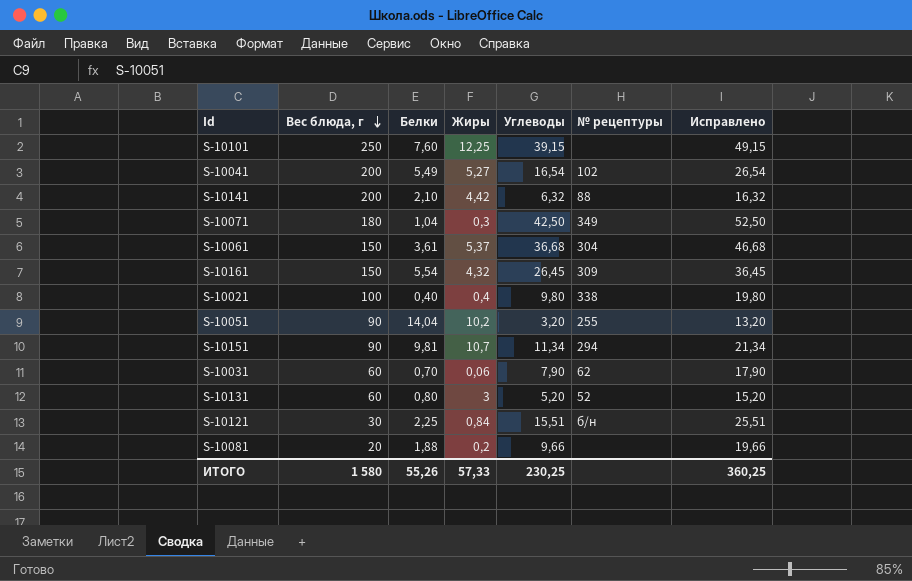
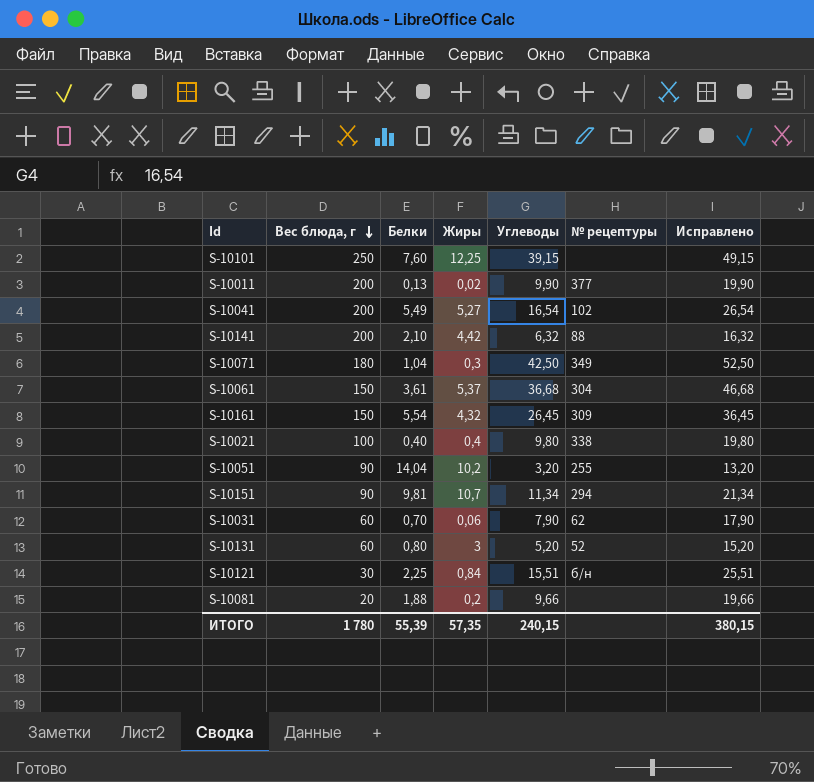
row S-10011: none -> 200 | 0,13 | 0,02 | 9,90 | 377 | 19,90
ИТОГО | Вес блюда, г: 1 580 -> 1 780
ИТОГО | Белки: 55,26 -> 55,39
ИТОГО | Жиры: 57,33 -> 57,35
ИТОГО | Углеводы: 230,25 -> 240,15
ИТОГО | Исправлено: 360,25 -> 380,15

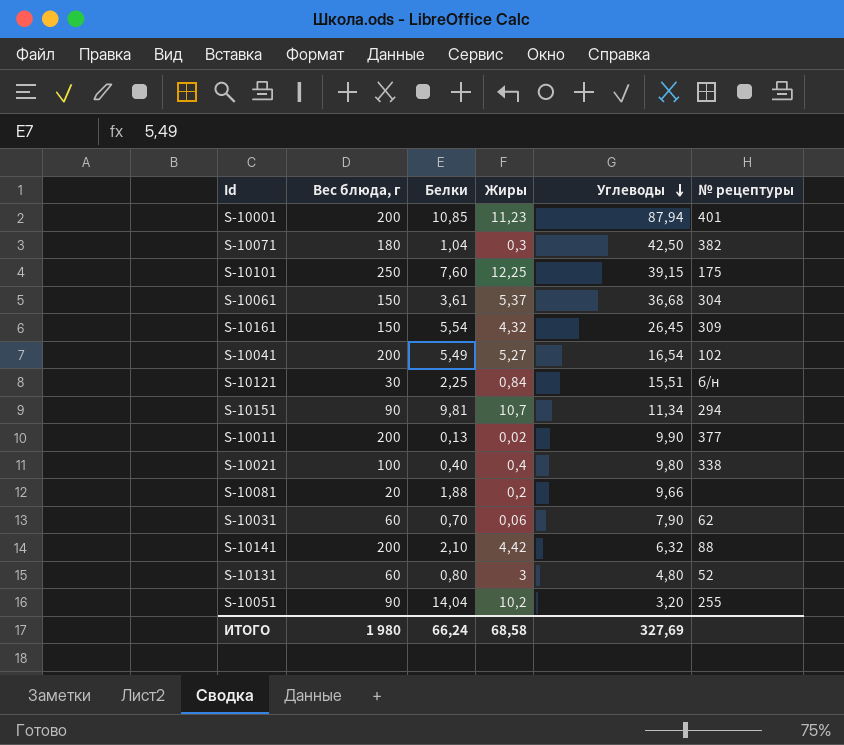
row order: Вес блюда, г descending -> Углеводы descending
column Исправлено | formula: [Углеводы] + 10 -> none
row S-10001: none -> 200 | 10,85 | 11,23 | 87,94 | 401
S-10071 | № рецептуры: 349 -> 382
S-10101 | № рецептуры: none -> 175
S-10131 | Углеводы: 5,20 -> 4,80
ИТОГО | Вес блюда, г: 1 780 -> 1 980
ИТОГО | Белки: 55,39 -> 66,24
ИТОГО | Жиры: 57,35 -> 68,58
ИТОГО | Углеводы: 240,15 -> 327,69

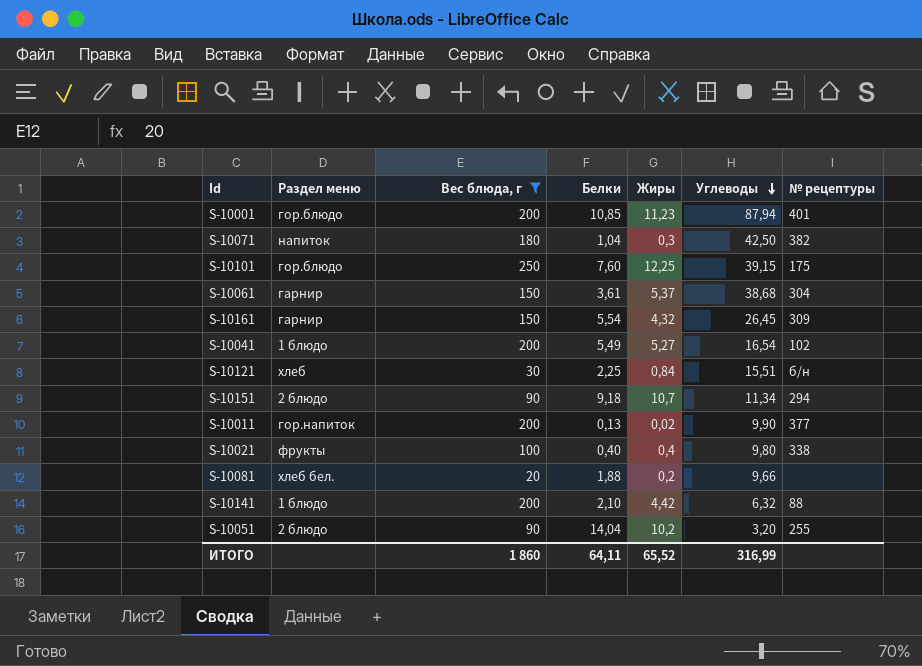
filter: none -> Вес блюда, г != 60
column Раздел меню | position: none -> 2
S-10061 | Углеводы: 36,68 -> 38,68
S-10151 | Белки: 9,81 -> 9,18
ИТОГО | Вес блюда, г: 1 980 -> 1 860
ИТОГО | Белки: 66,24 -> 64,11
ИТОГО | Жиры: 68,58 -> 65,52
ИТОГО | Углеводы: 327,69 -> 316,99

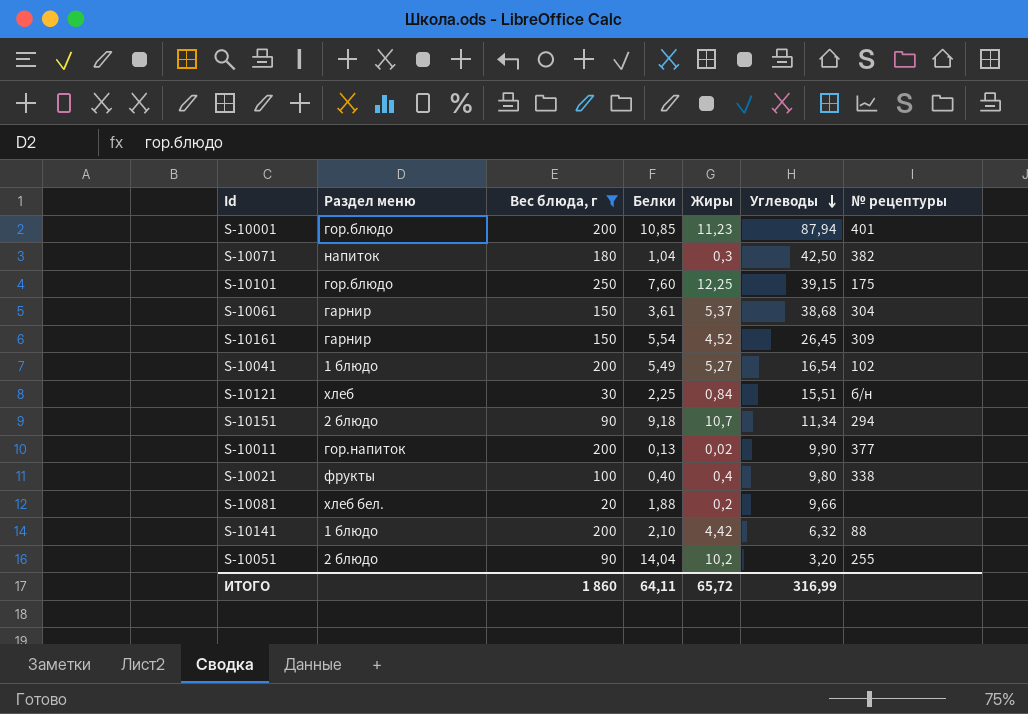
S-10161 | Жиры: 4,32 -> 4,52
ИТОГО | Жиры: 65,52 -> 65,72

